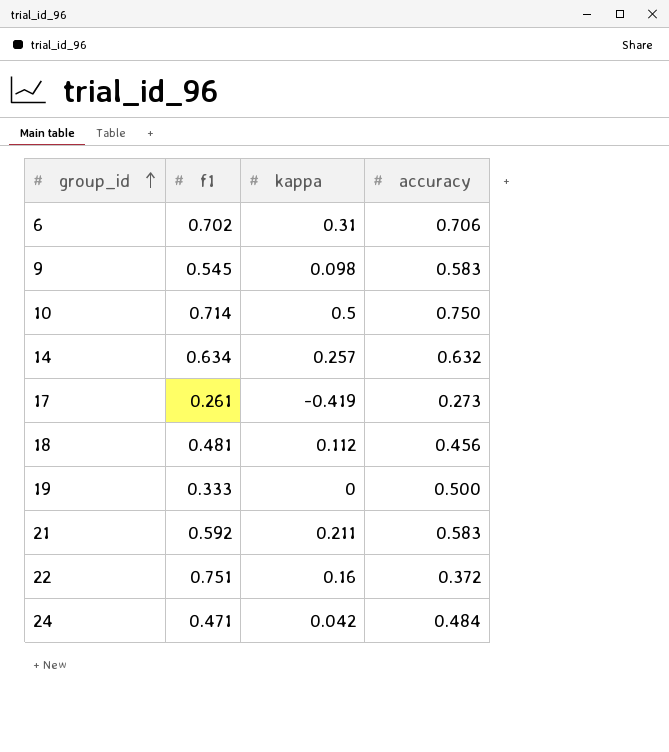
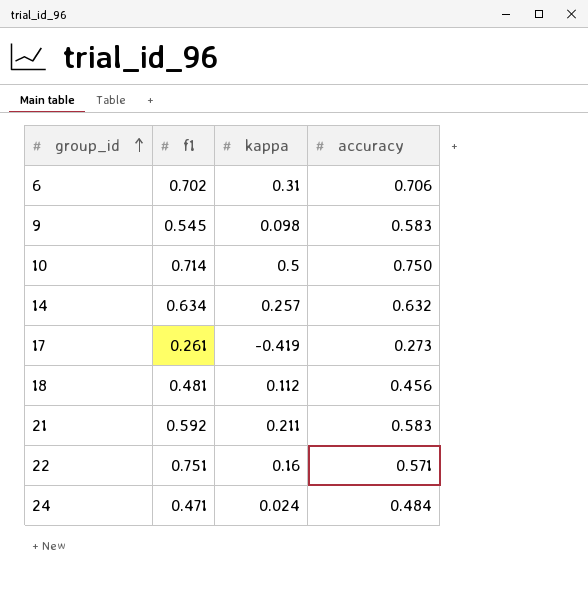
row 19: 0.333 | 0 | 0.500 -> none
22 | accuracy: 0.372 -> 0.571
24 | kappa: 0.042 -> 0.024

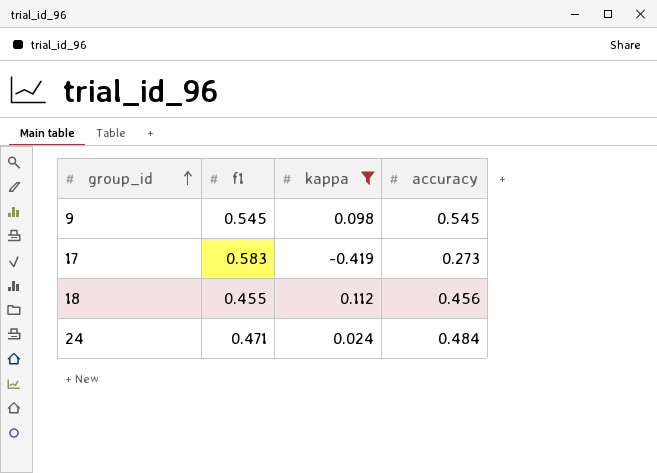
filter: none -> kappa <= 0.112
9 | accuracy: 0.583 -> 0.545
17 | f1: 0.261 -> 0.583
18 | f1: 0.481 -> 0.455

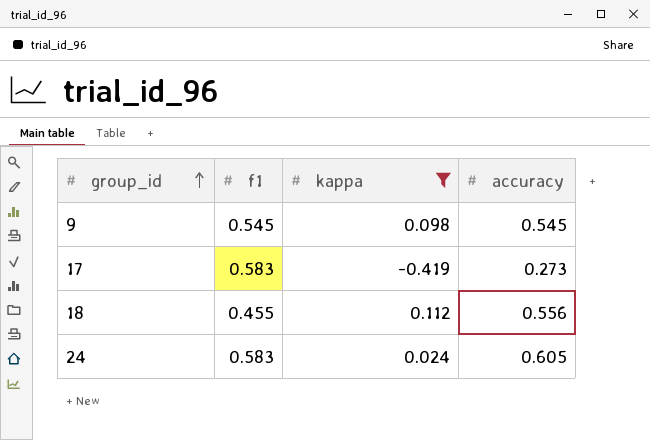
18 | accuracy: 0.456 -> 0.556
24 | f1: 0.471 -> 0.583
24 | accuracy: 0.484 -> 0.605

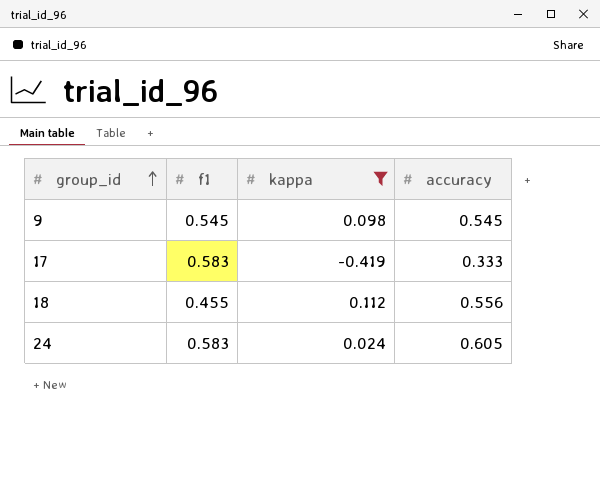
17 | accuracy: 0.273 -> 0.333

